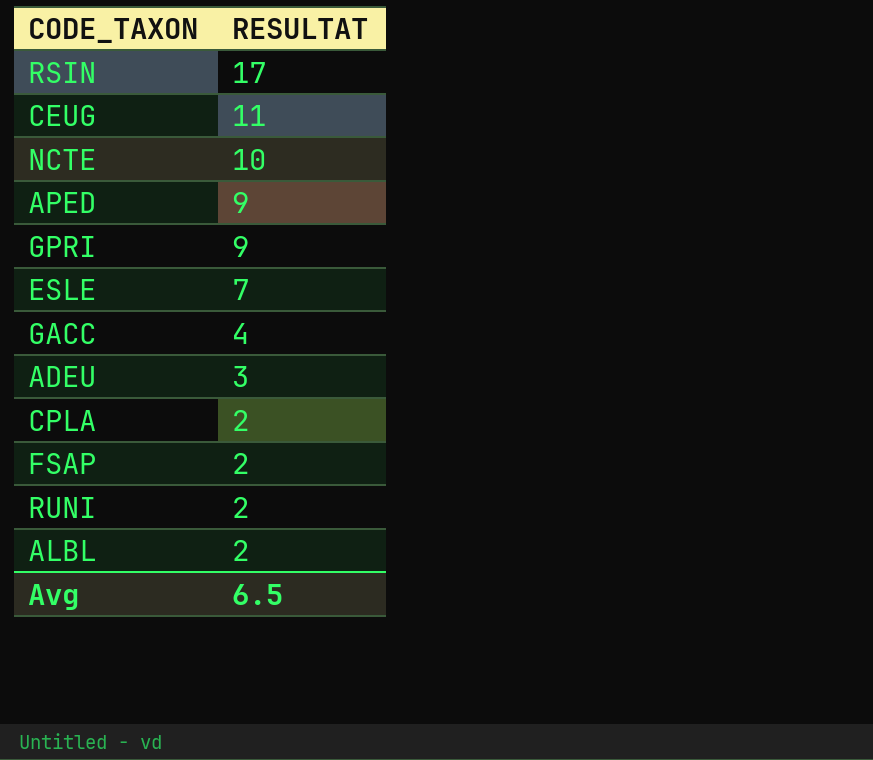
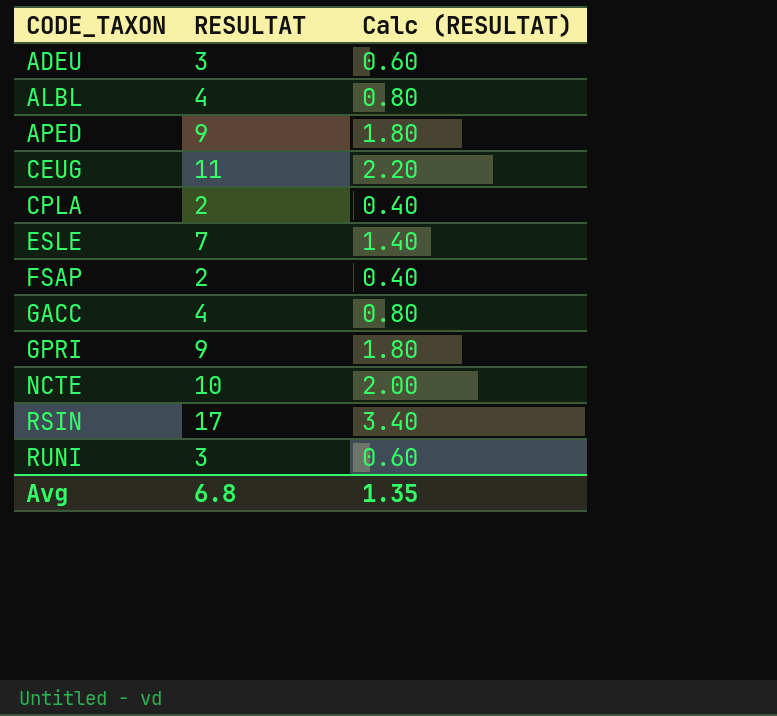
row order: RESULTAT descending -> CODE_TAXON ascending
column Calc (RESULTAT) | formula: none -> [RESULTAT] * 0.2
ALBL | RESULTAT: 2 -> 4
RUNI | RESULTAT: 2 -> 3
Avg | RESULTAT: 6.5 -> 6.8

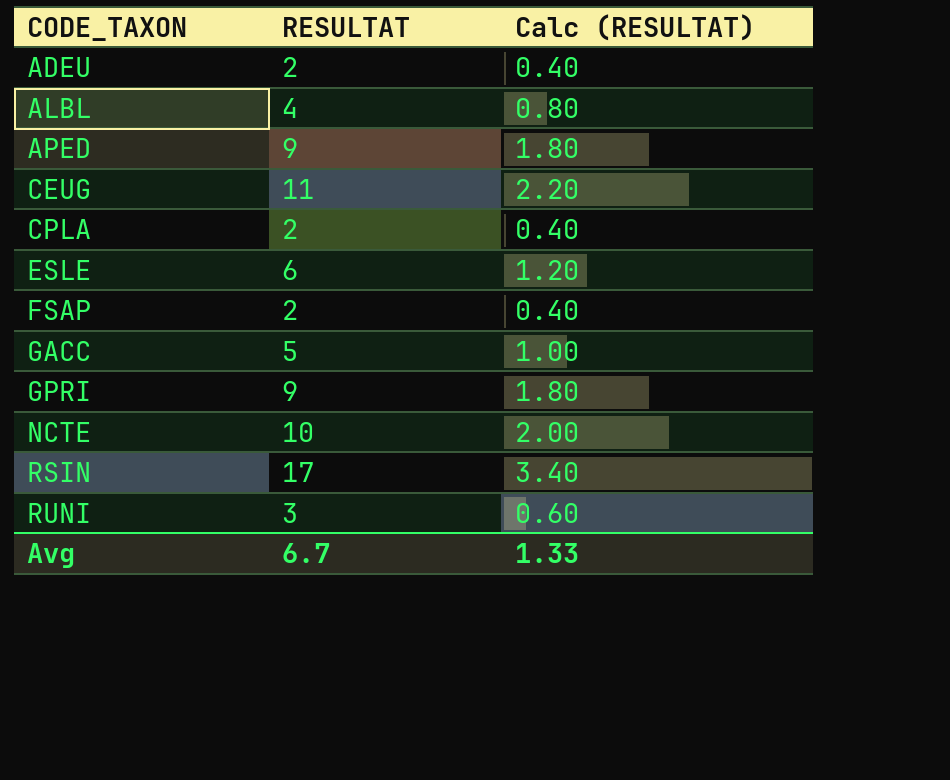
ADEU | RESULTAT: 3 -> 2
ADEU | Calc (RESULTAT): 0.60 -> 0.40
ESLE | RESULTAT: 7 -> 6
ESLE | Calc (RESULTAT): 1.40 -> 1.20
GACC | RESULTAT: 4 -> 5
GACC | Calc (RESULTAT): 0.80 -> 1.00
Avg | RESULTAT: 6.8 -> 6.7
Avg | Calc (RESULTAT): 1.35 -> 1.33

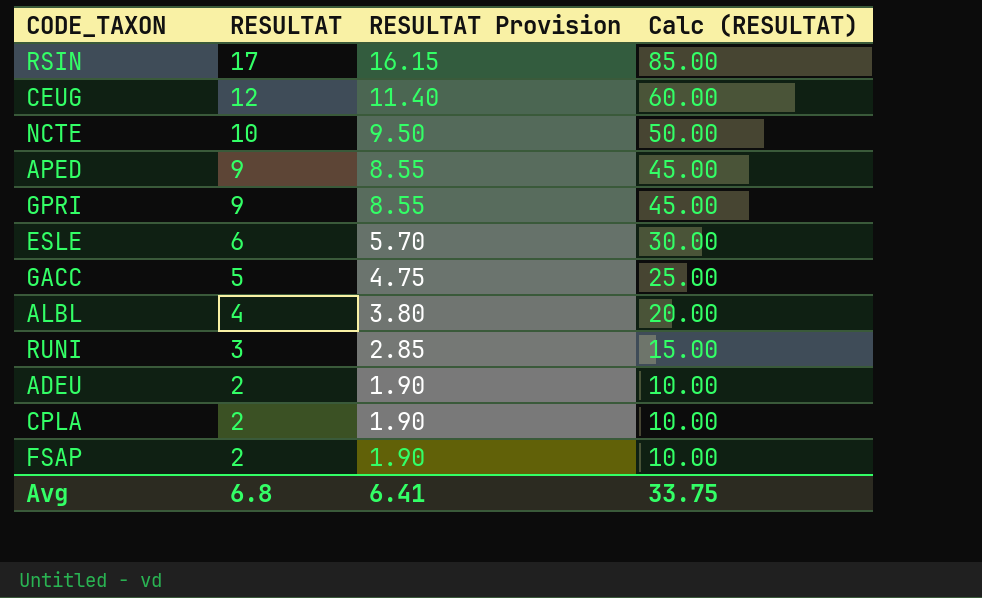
row order: CODE_TAXON ascending -> RESULTAT descending
column RESULTAT Provision | formula: none -> [RESULTAT] * 0.95
column Calc (RESULTAT) | formula: [RESULTAT] * 0.2 -> [RESULTAT] * 5
CEUG | RESULTAT: 11 -> 12
Avg | RESULTAT: 6.7 -> 6.8
Avg | Calc (RESULTAT): 1.33 -> 33.75

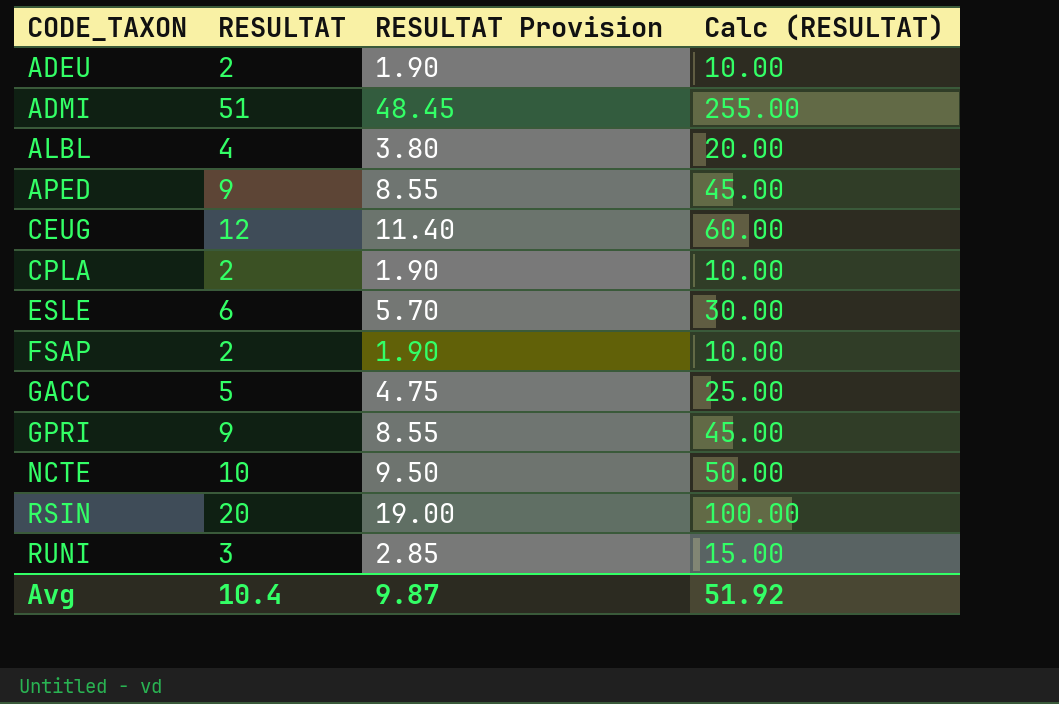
row order: RESULTAT descending -> CODE_TAXON ascending
row ADMI: none -> 51 | 48.45 | 255.00
RSIN | RESULTAT: 17 -> 20
RSIN | RESULTAT Provision: 16.15 -> 19.00
RSIN | Calc (RESULTAT): 85.00 -> 100.00
Avg | RESULTAT: 6.8 -> 10.4
Avg | RESULTAT Provision: 6.41 -> 9.87
Avg | Calc (RESULTAT): 33.75 -> 51.92

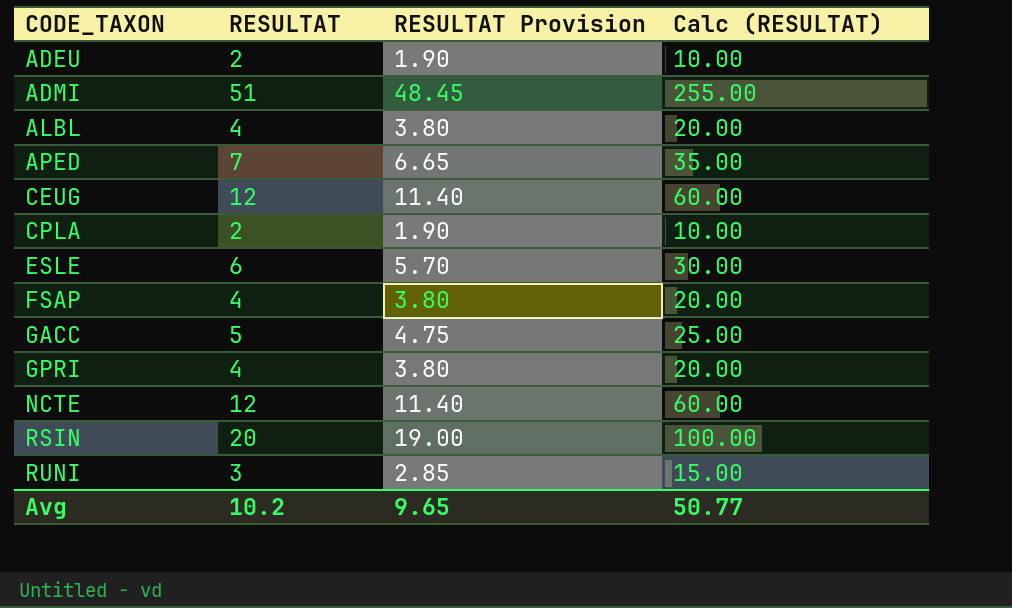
APED | RESULTAT: 9 -> 7
APED | RESULTAT Provision: 8.55 -> 6.65
APED | Calc (RESULTAT): 45.00 -> 35.00
FSAP | RESULTAT: 2 -> 4
FSAP | RESULTAT Provision: 1.90 -> 3.80
FSAP | Calc (RESULTAT): 10.00 -> 20.00
GPRI | RESULTAT: 9 -> 4
GPRI | RESULTAT Provision: 8.55 -> 3.80
GPRI | Calc (RESULTAT): 45.00 -> 20.00
NCTE | RESULTAT: 10 -> 12
NCTE | RESULTAT Provision: 9.50 -> 11.40
NCTE | Calc (RESULTAT): 50.00 -> 60.00
Avg | RESULTAT: 10.4 -> 10.2
Avg | RESULTAT Provision: 9.87 -> 9.65
Avg | Calc (RESULTAT): 51.92 -> 50.77

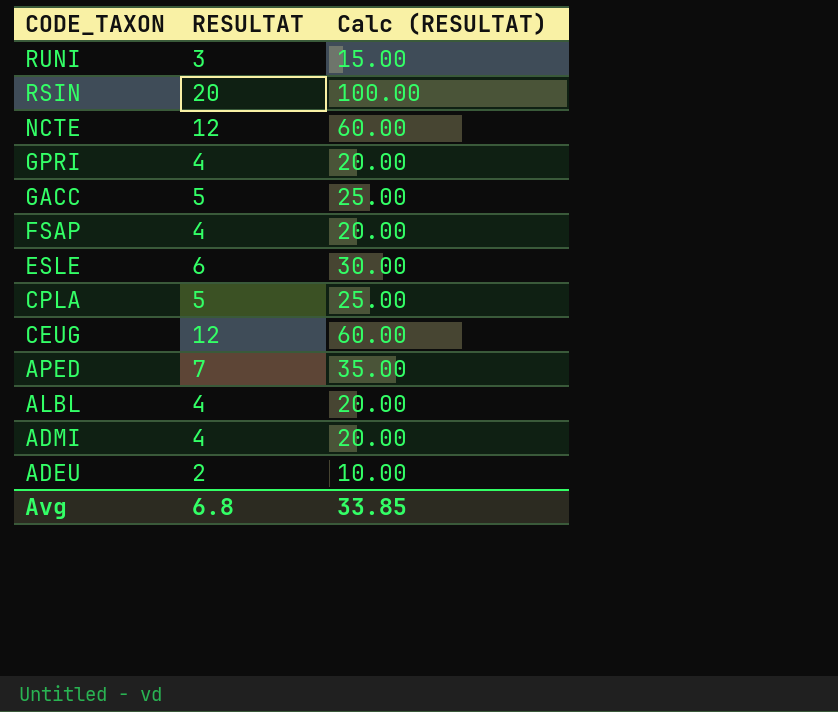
row order: CODE_TAXON ascending -> CODE_TAXON descending
column RESULTAT Provision | formula: [RESULTAT] * 0.95 -> none
CPLA | RESULTAT: 2 -> 5
CPLA | Calc (RESULTAT): 10.00 -> 25.00
ADMI | RESULTAT: 51 -> 4
ADMI | Calc (RESULTAT): 255.00 -> 20.00
Avg | RESULTAT: 10.2 -> 6.8
Avg | Calc (RESULTAT): 50.77 -> 33.85

